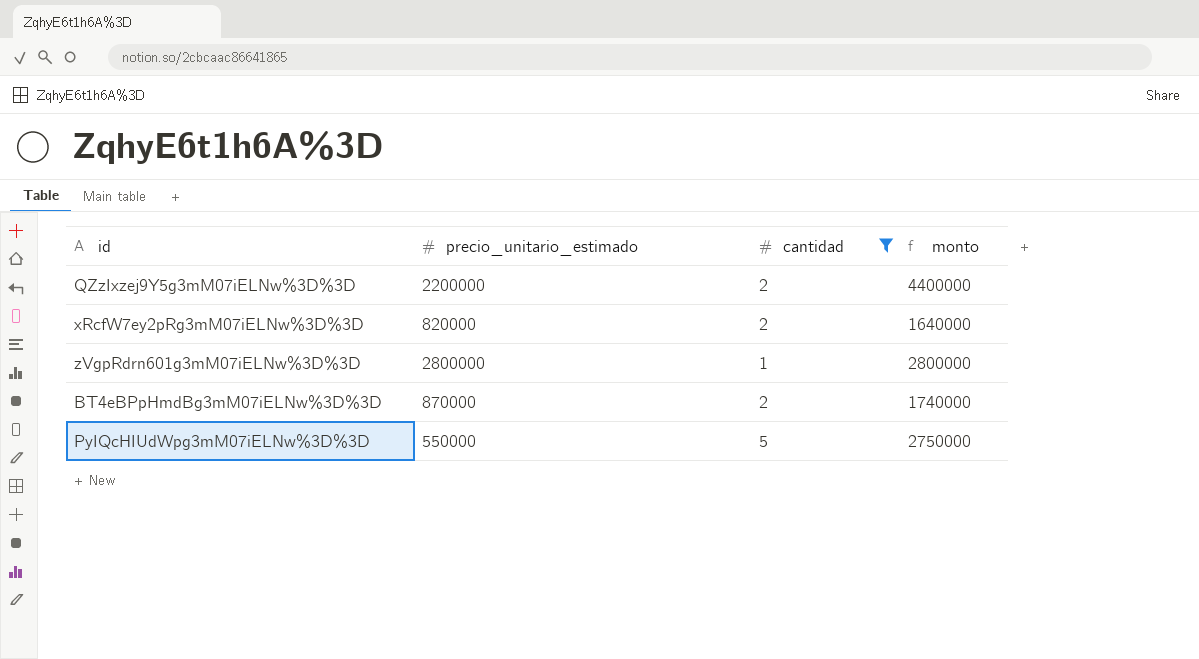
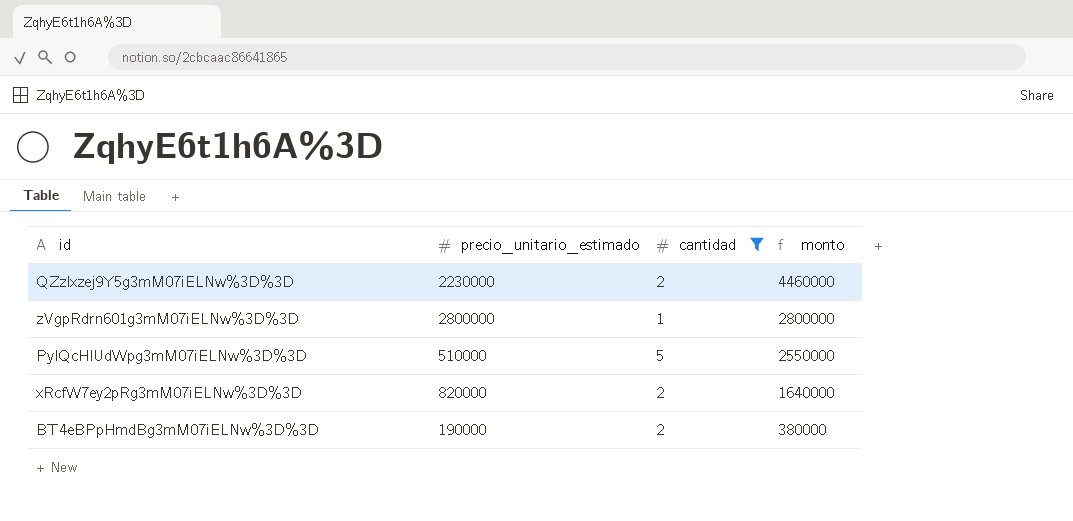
row order: none -> monto descending
QZzIxzej9Y5g3mM07iELNw%3D%3D | precio_unitario_estimado: 2200000 -> 2230000
QZzIxzej9Y5g3mM07iELNw%3D%3D | monto: 4400000 -> 4460000
PyIQcHIUdWpg3mM07iELNw%3D%3D | precio_unitario_estimado: 550000 -> 510000
PyIQcHIUdWpg3mM07iELNw%3D%3D | monto: 2750000 -> 2550000
BT4eBPpHmdBg3mM07iELNw%3D%3D | precio_unitario_estimado: 870000 -> 190000
BT4eBPpHmdBg3mM07iELNw%3D%3D | monto: 1740000 -> 380000

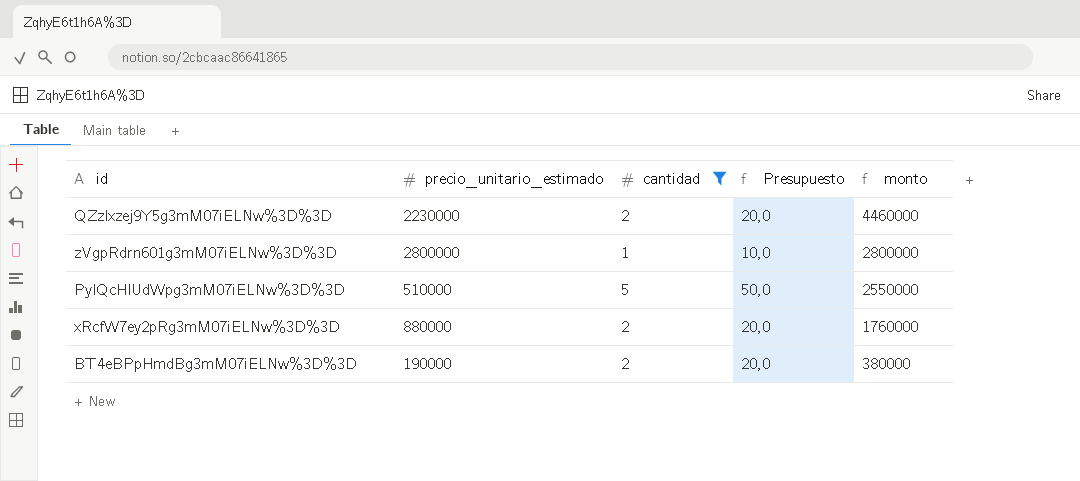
column Presupuesto | formula: none -> [cantidad] * 10
xRcfW7ey2pRg3mM07iELNw%3D%3D | precio_unitario_estimado: 820000 -> 880000
xRcfW7ey2pRg3mM07iELNw%3D%3D | monto: 1640000 -> 1760000

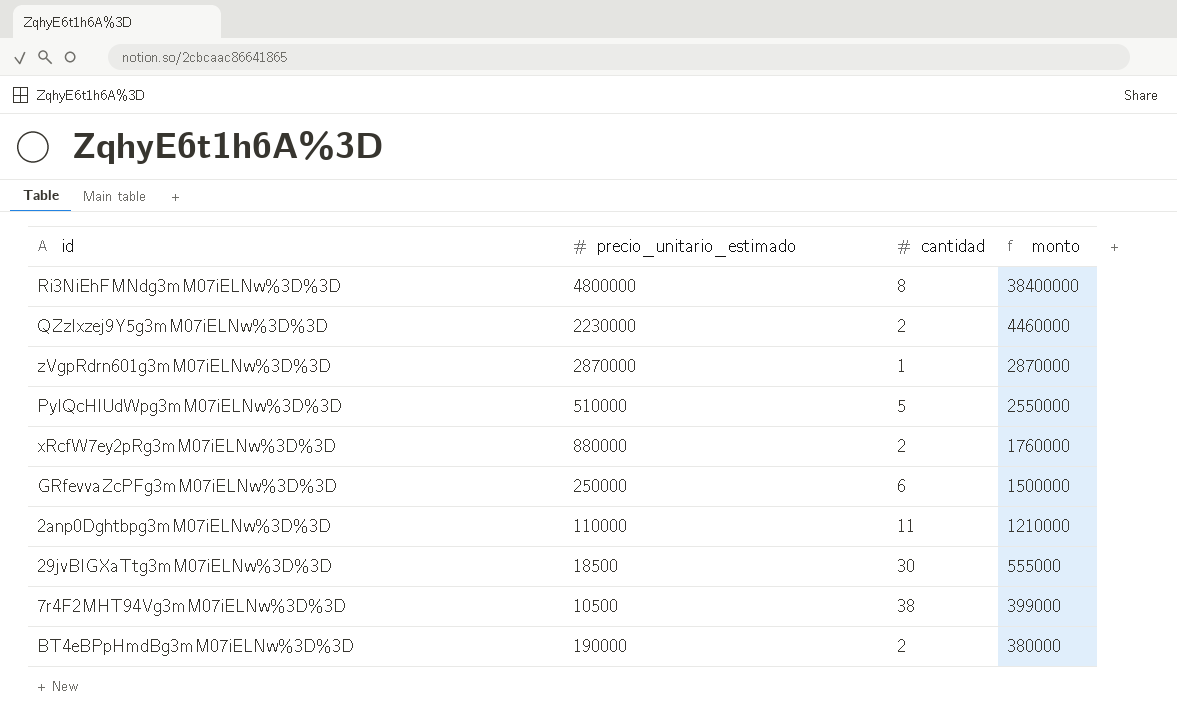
filter: cantidad <= 5 -> none
column Presupuesto | formula: [cantidad] * 10 -> none
zVgpRdrn601g3mM07iELNw%3D%3D | precio_unitario_estimado: 2800000 -> 2870000
zVgpRdrn601g3mM07iELNw%3D%3D | monto: 2800000 -> 2870000

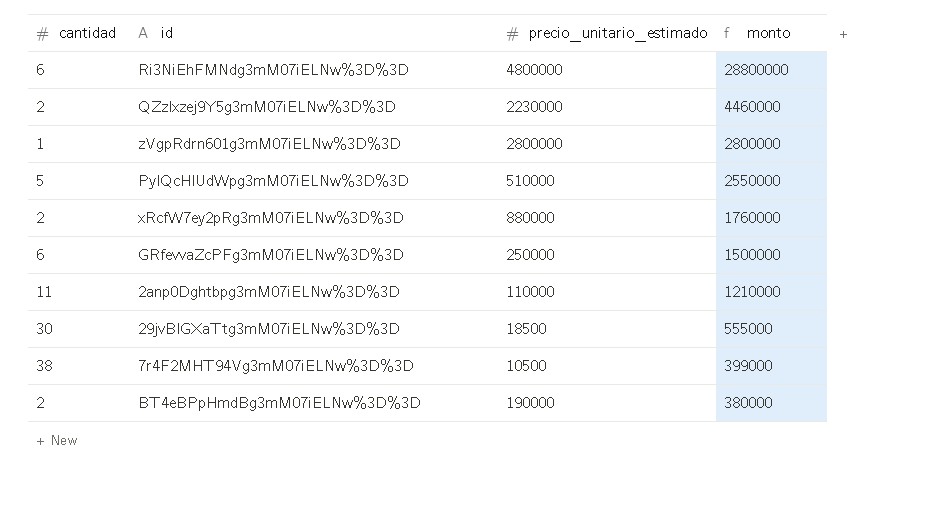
column cantidad | position: 3 -> 1
Ri3NiEhFMNdg3mM07iELNw%3D%3D | cantidad: 8 -> 6
Ri3NiEhFMNdg3mM07iELNw%3D%3D | monto: 38400000 -> 28800000
zVgpRdrn601g3mM07iELNw%3D%3D | precio_unitario_estimado: 2870000 -> 2800000
zVgpRdrn601g3mM07iELNw%3D%3D | monto: 2870000 -> 2800000

